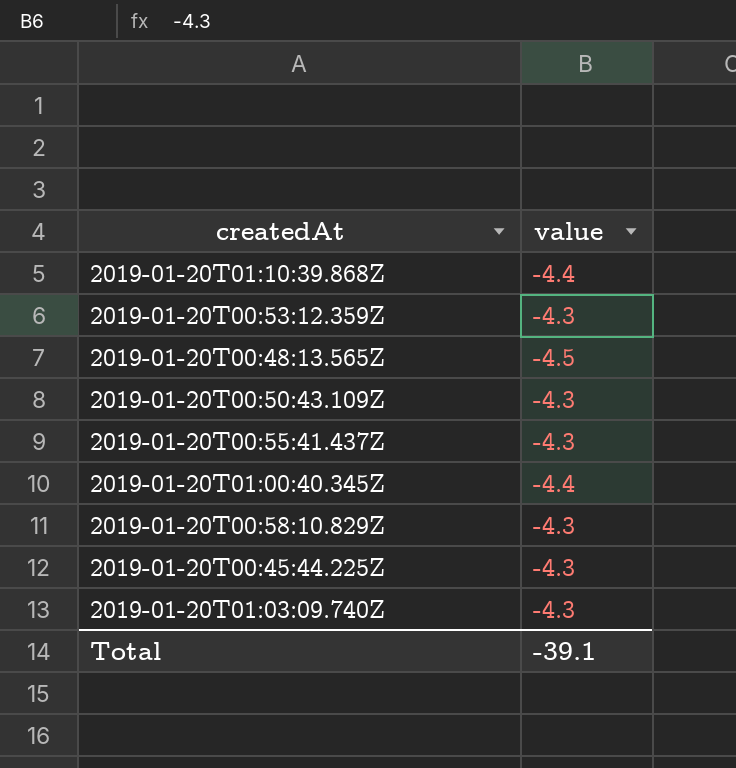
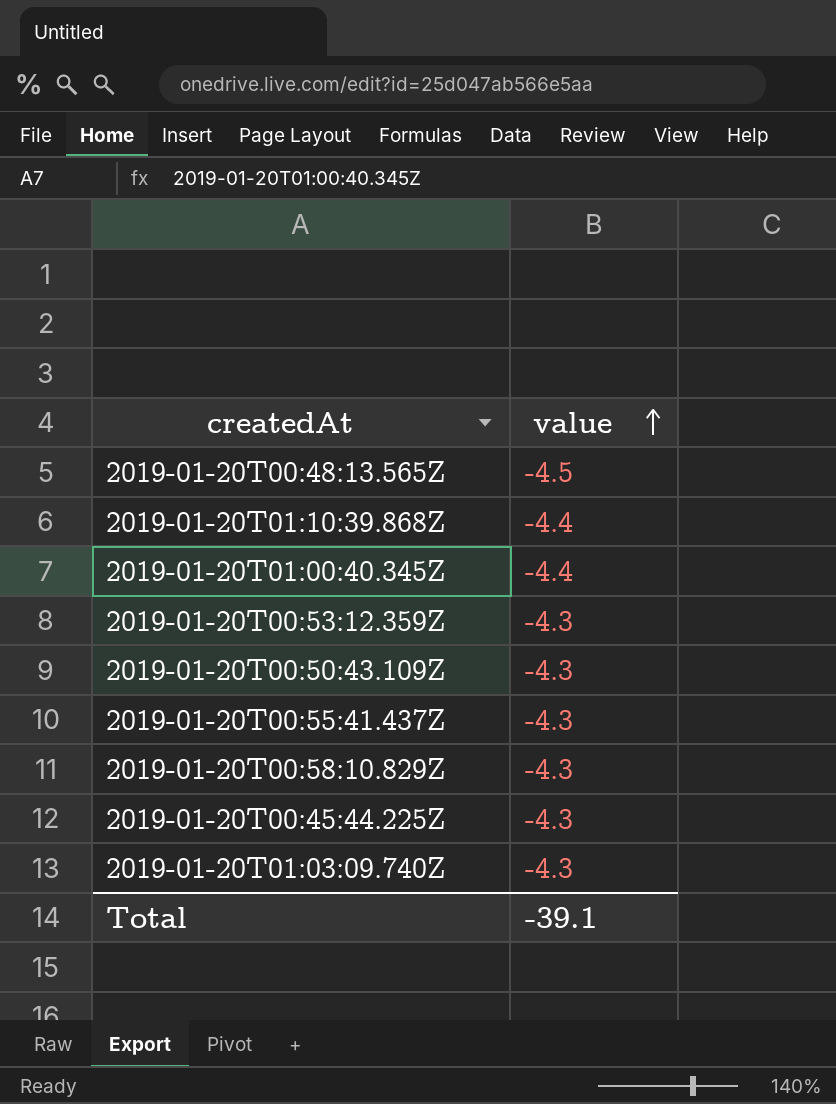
row order: none -> value ascending

